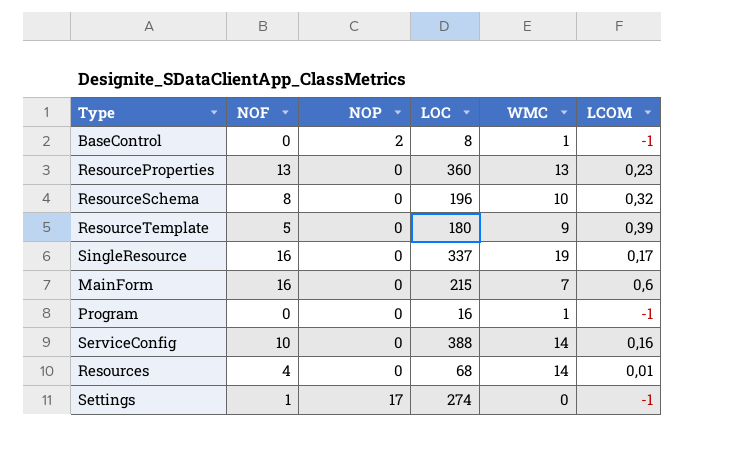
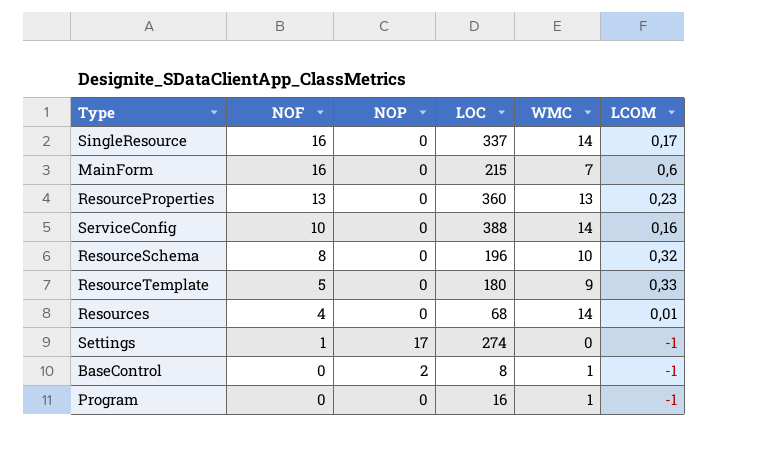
row order: none -> NOF descending
SingleResource | WMC: 19 -> 14
ResourceTemplate | LCOM: 0,39 -> 0,33

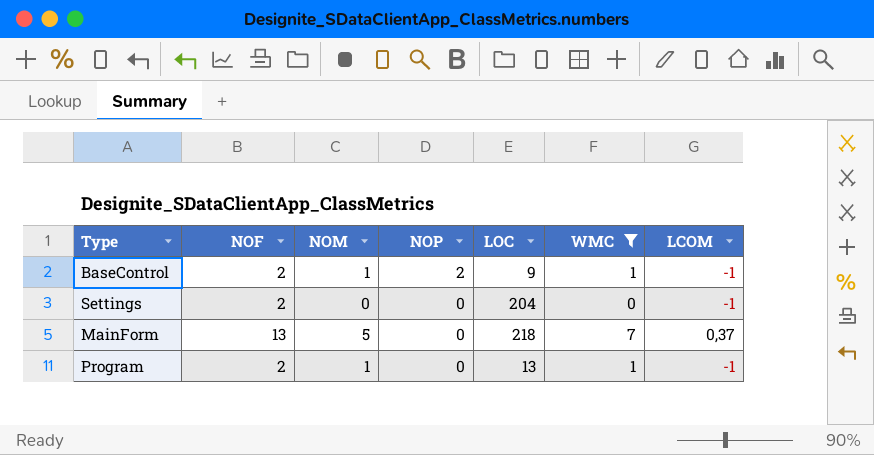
filter: none -> WMC <= 7
row order: NOF descending -> NOP descending
column NOM | position: none -> 3
BaseControl | NOF: 0 -> 2
BaseControl | LOC: 8 -> 9
Settings | NOF: 1 -> 2
Settings | NOP: 17 -> 0
Settings | LOC: 274 -> 204
MainForm | NOF: 16 -> 13
MainForm | LOC: 215 -> 218
MainForm | LCOM: 0,6 -> 0,37
Program | NOF: 0 -> 2
Program | LOC: 16 -> 13

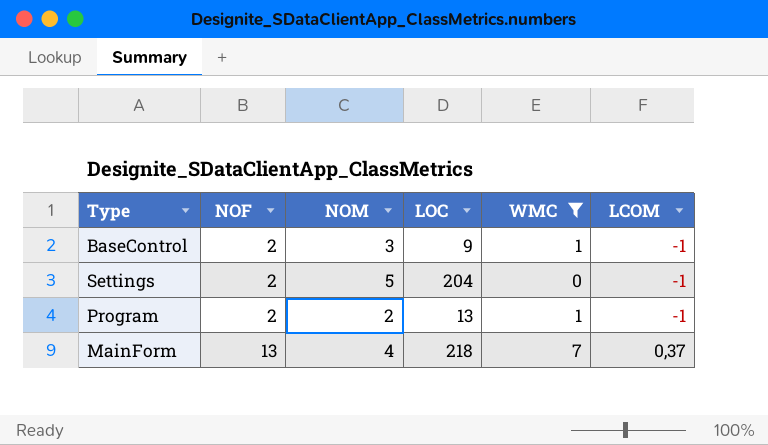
row order: NOP descending -> NOF ascending
column NOP | position: 4 -> none
BaseControl | NOM: 1 -> 3
Settings | NOM: 0 -> 5
Program | NOM: 1 -> 2
MainForm | NOM: 5 -> 4

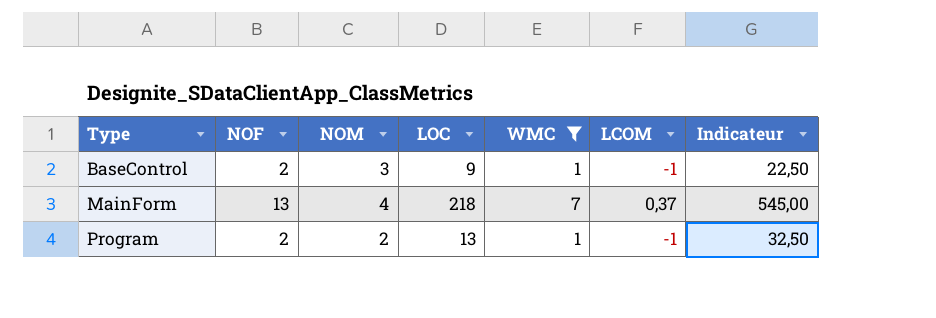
row order: NOF ascending -> Type ascending
column Indicateur | formula: none -> [LOC] * 2,5
row Settings: 2 | 5 | 204 | 0 | -1 -> none

